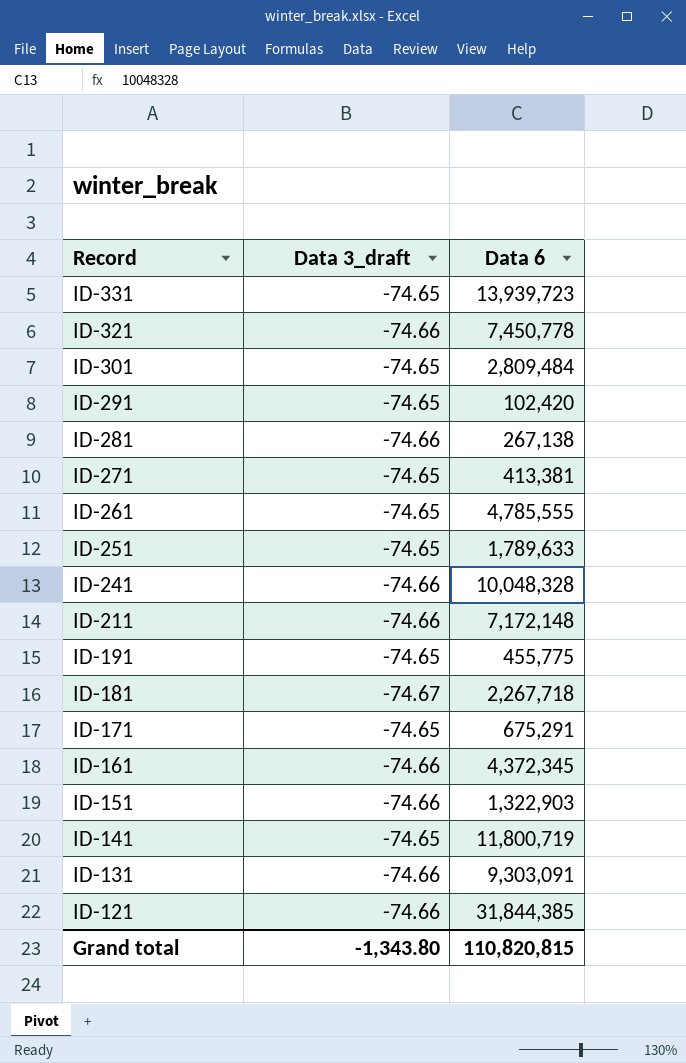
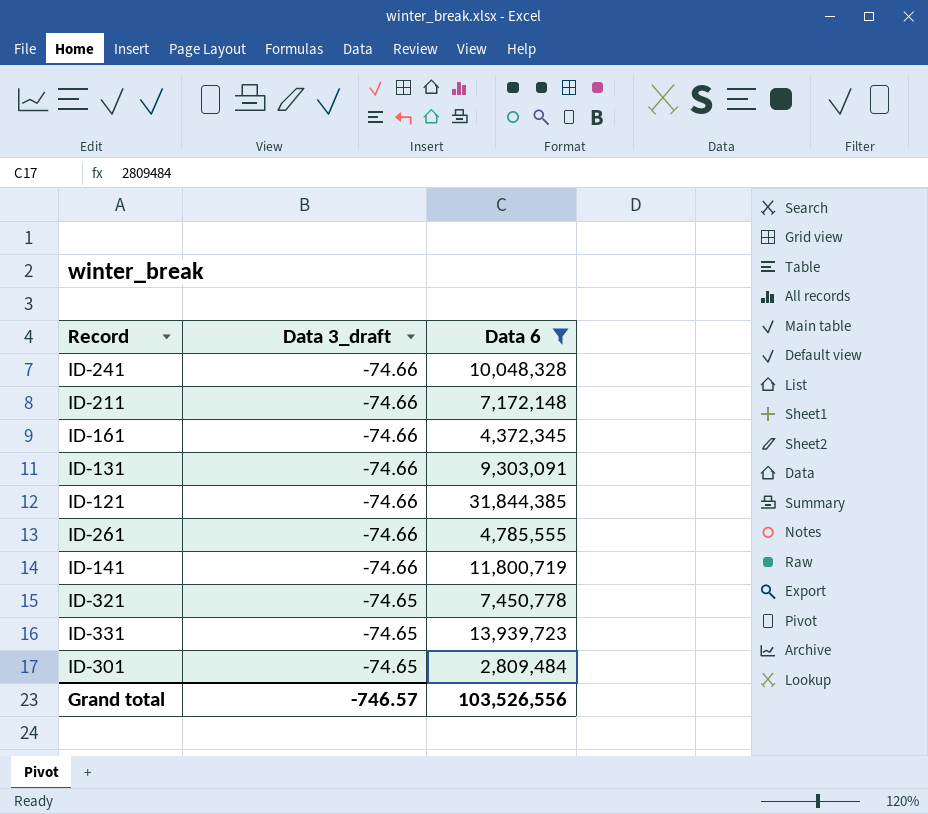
filter: none -> Data 6 >= 2,809,484
row order: Record descending -> Data 3_draft ascending
ID-261 | Data 3_draft: -74.65 -> -74.66
ID-141 | Data 3_draft: -74.65 -> -74.66
ID-321 | Data 3_draft: -74.66 -> -74.65
Grand total | Data 3_draft: -1,343.80 -> -746.57
Grand total | Data 6: 110,820,815 -> 103,526,556

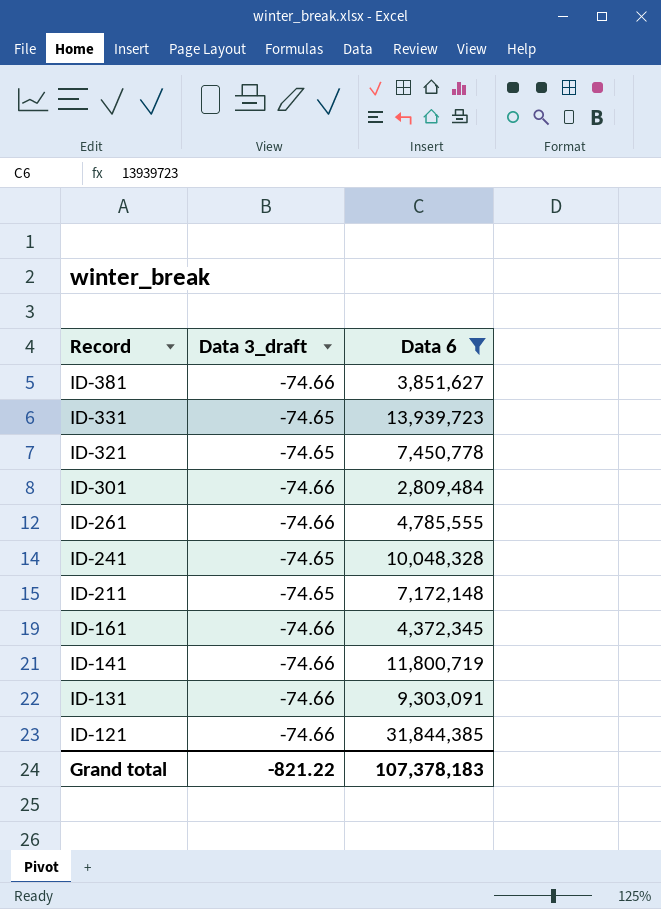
row order: Data 3_draft ascending -> Record descending
row ID-381: none -> -74.66 | 3,851,627
ID-301 | Data 3_draft: -74.65 -> -74.66
ID-241 | Data 3_draft: -74.66 -> -74.65
ID-211 | Data 3_draft: -74.66 -> -74.65
Grand total | Data 3_draft: -746.57 -> -821.22
Grand total | Data 6: 103,526,556 -> 107,378,183

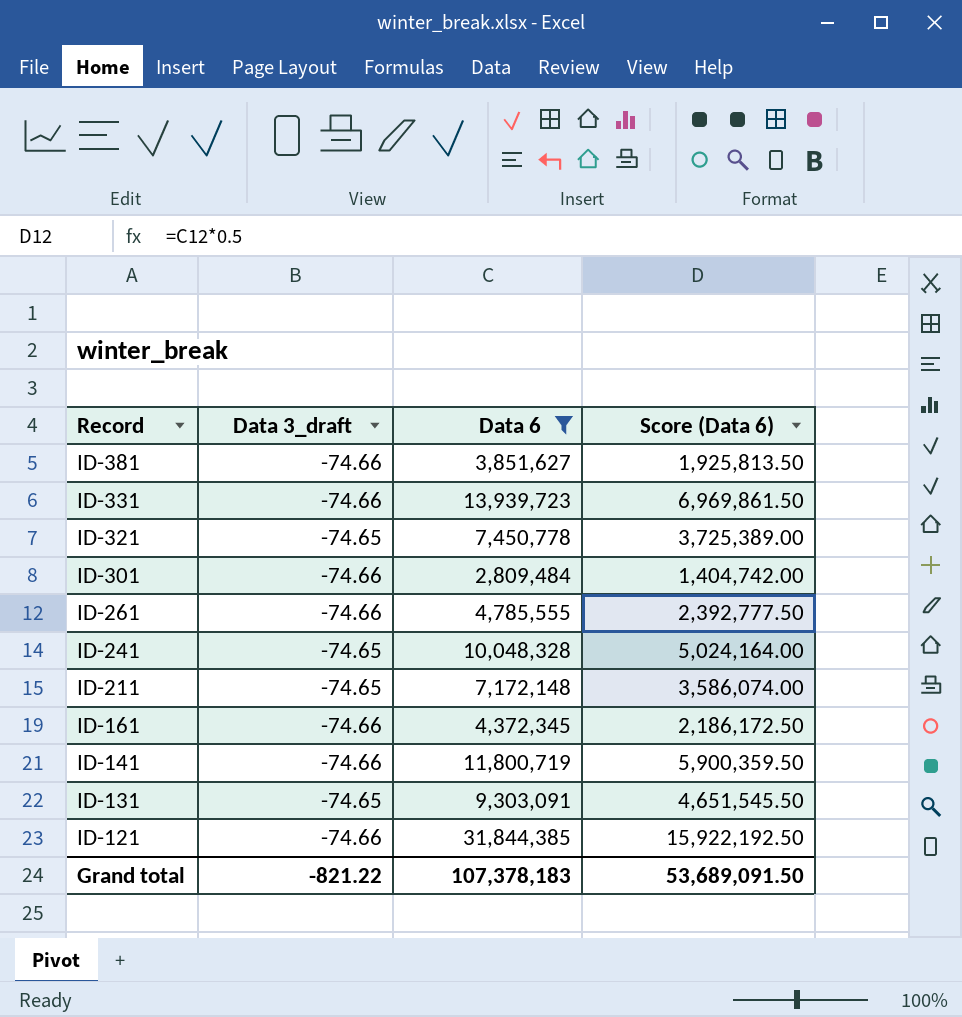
column Score (Data 6) | formula: none -> [Data 6] * 0.5
ID-331 | Data 3_draft: -74.65 -> -74.66
ID-131 | Data 3_draft: -74.66 -> -74.65

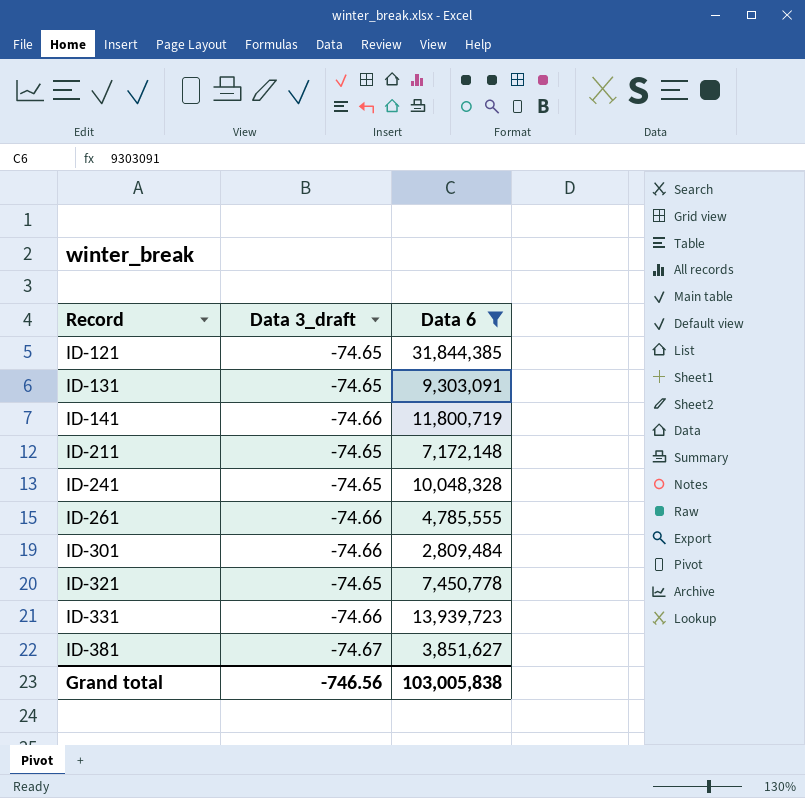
row order: Record descending -> Record ascending
column Score (Data 6) | formula: [Data 6] * 0.5 -> none
row ID-161: -74.66 | 4,372,345 | 2,186,172.50 -> none
ID-121 | Data 3_draft: -74.66 -> -74.65
ID-381 | Data 3_draft: -74.66 -> -74.67
Grand total | Data 3_draft: -821.22 -> -746.56
Grand total | Data 6: 107,378,183 -> 103,005,838

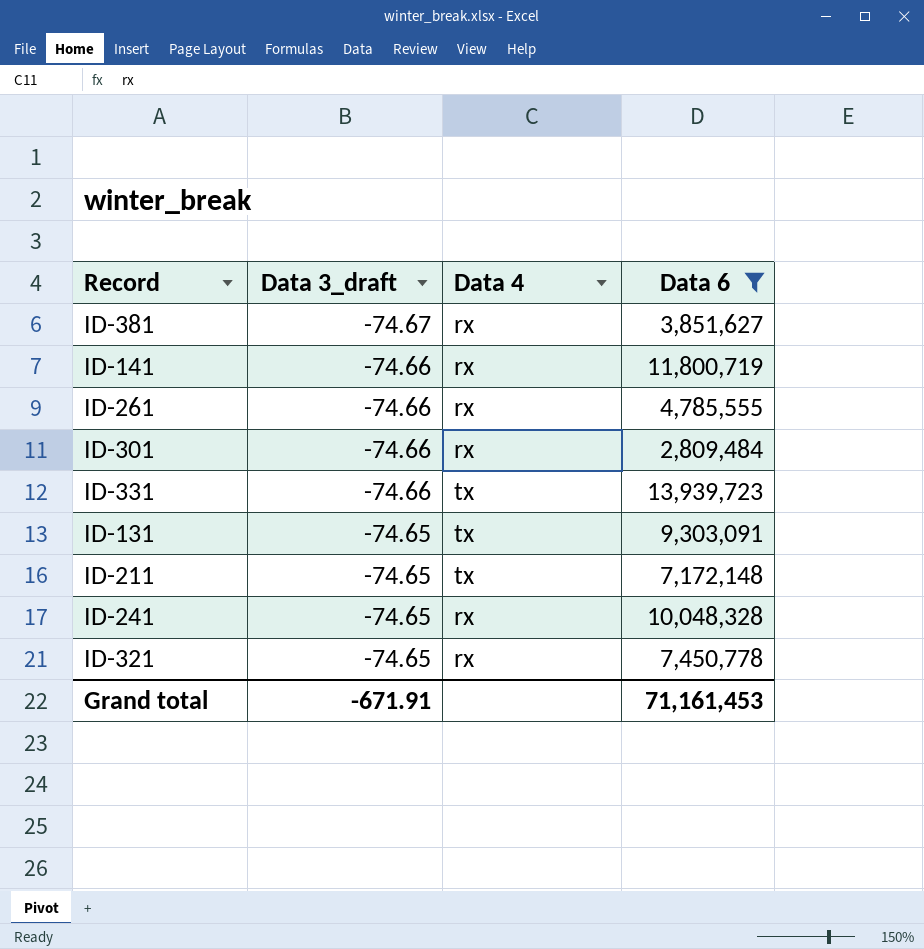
row order: Record ascending -> Data 3_draft ascending
column Data 4 | position: none -> 3
row ID-121: -74.65 | 31,844,385 -> none
Grand total | Data 3_draft: -746.56 -> -671.91
Grand total | Data 6: 103,005,838 -> 71,161,453

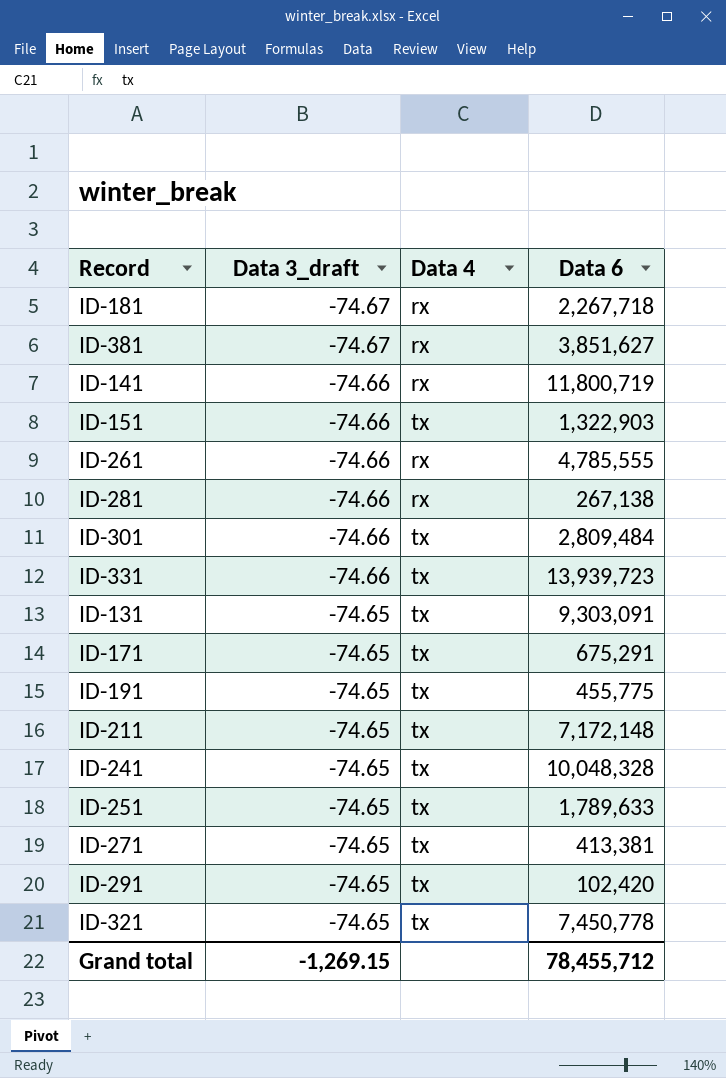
filter: Data 6 >= 2,809,484 -> none
ID-301 | Data 4: rx -> tx
ID-241 | Data 4: rx -> tx
ID-321 | Data 4: rx -> tx
Grand total | Data 3_draft: -671.91 -> -1,269.15
Grand total | Data 6: 71,161,453 -> 78,455,712

